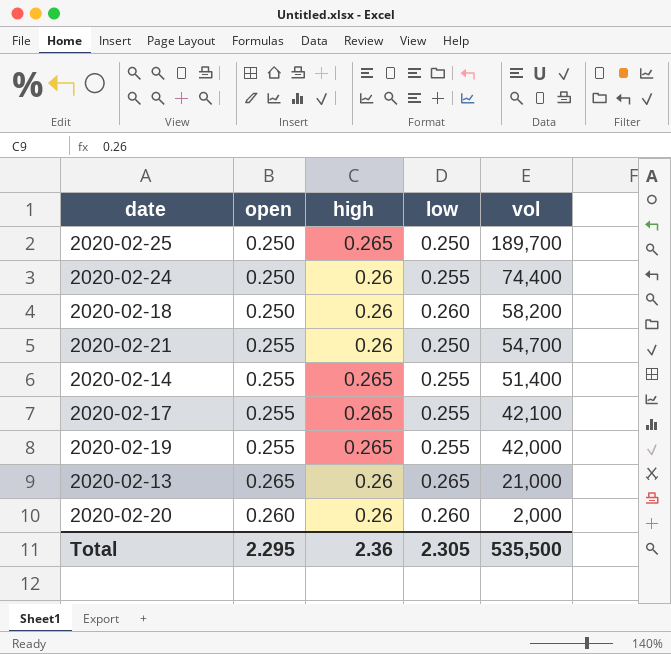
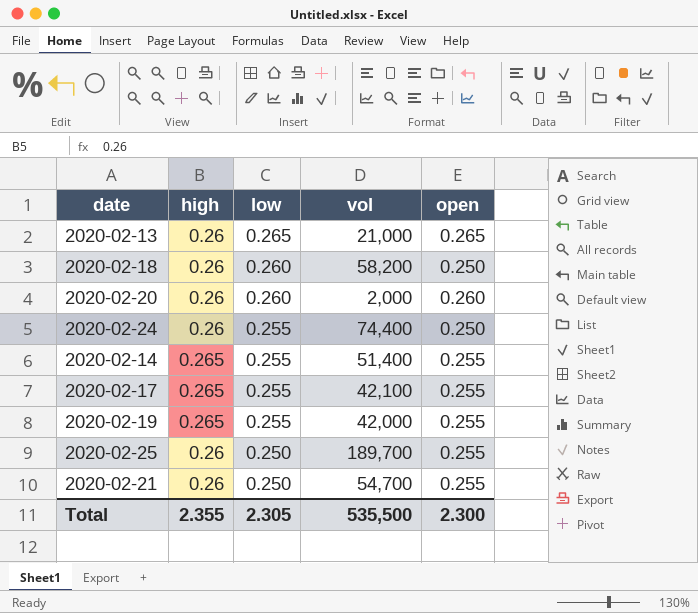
row order: vol descending -> low descending
column open | position: 2 -> 5
2020-02-25 | high: 0.265 -> 0.26
2020-02-25 | open: 0.250 -> 0.255
Total | high: 2.36 -> 2.355
Total | open: 2.295 -> 2.300

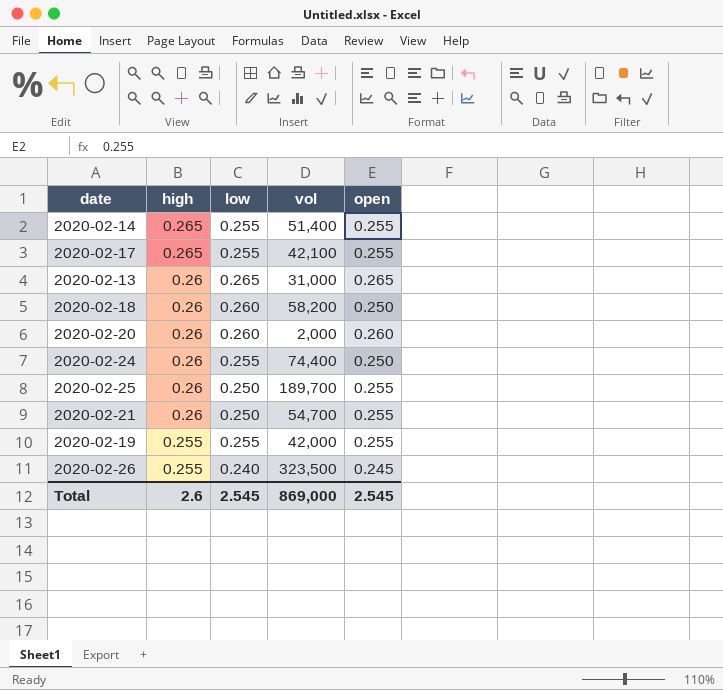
row order: low descending -> high descending
2020-02-13 | vol: 21,000 -> 31,000
2020-02-19 | high: 0.265 -> 0.255
row 2020-02-26: none -> 0.255 | 0.240 | 323,500 | 0.245
Total | high: 2.355 -> 2.6
Total | low: 2.305 -> 2.545
Total | vol: 535,500 -> 869,000
Total | open: 2.300 -> 2.545

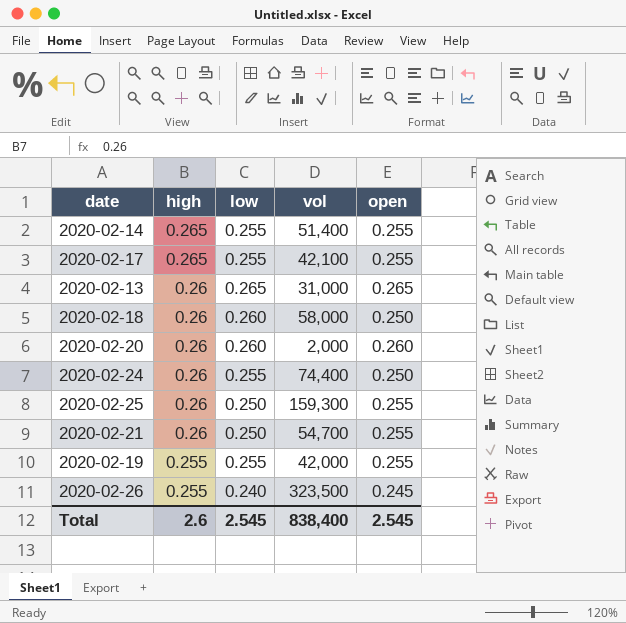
2020-02-18 | vol: 58,200 -> 58,000
2020-02-25 | vol: 189,700 -> 159,300
Total | vol: 869,000 -> 838,400

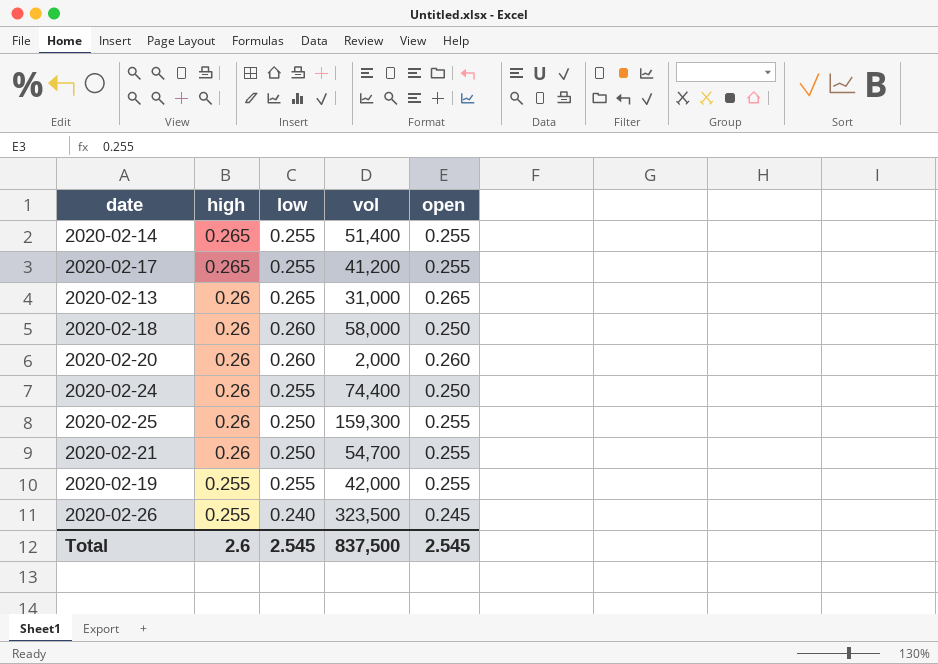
2020-02-17 | vol: 42,100 -> 41,200
Total | vol: 838,400 -> 837,500

